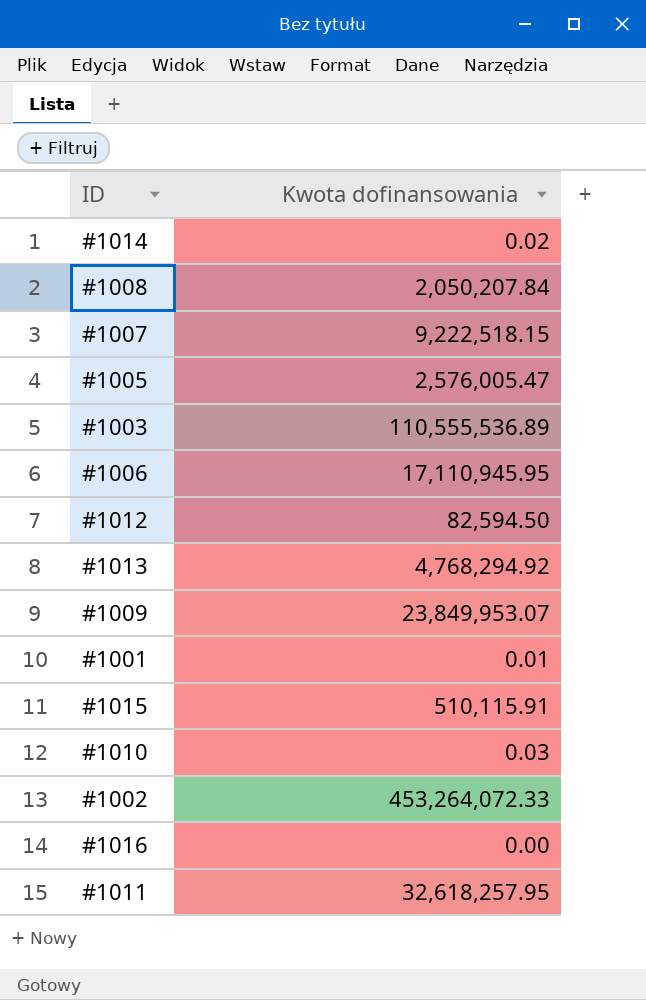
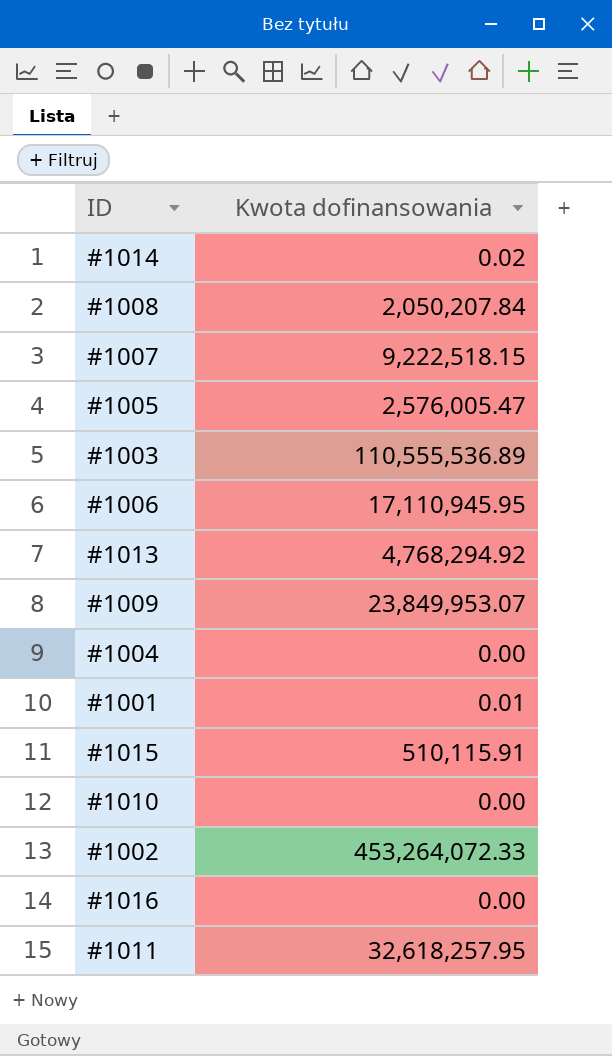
row #1012: 82,594.50 -> none
row #1004: none -> 0.00
#1010 | Kwota dofinansowania: 0.03 -> 0.00

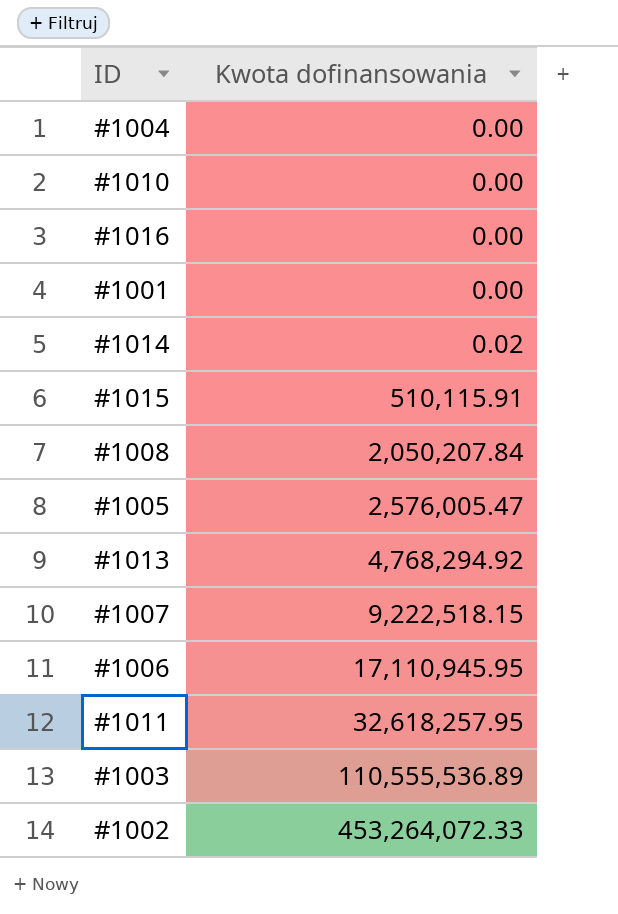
row order: none -> Kwota dofinansowania ascending
row #1009: 23,849,953.07 -> none
#1001 | Kwota dofinansowania: 0.01 -> 0.00

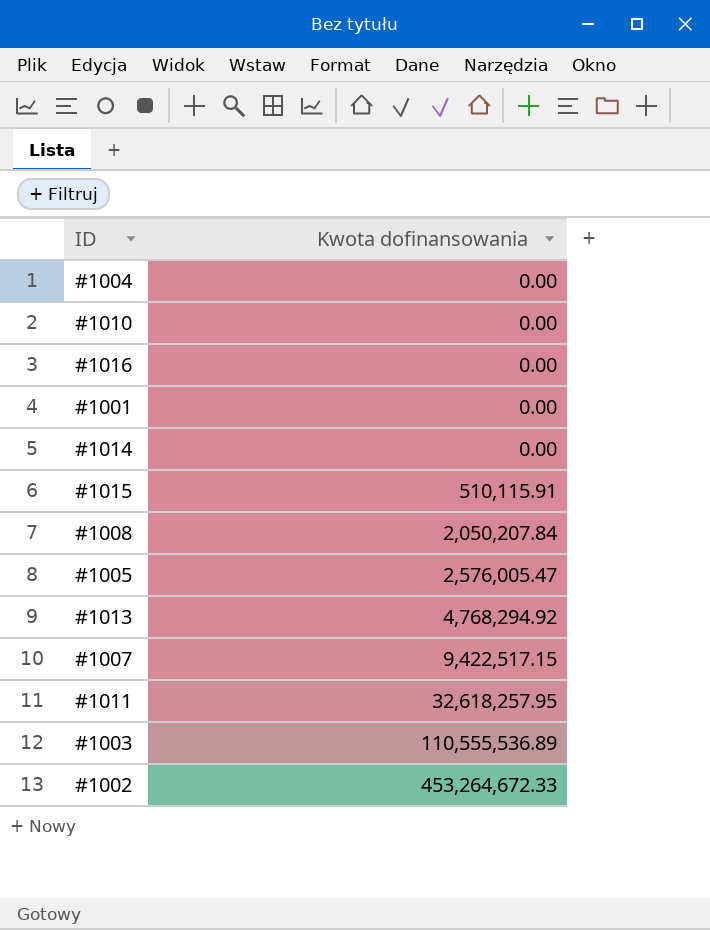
row #1006: 17,110,945.95 -> none
#1014 | Kwota dofinansowania: 0.02 -> 0.00
#1007 | Kwota dofinansowania: 9,222,518.15 -> 9,422,517.15
#1002 | Kwota dofinansowania: 453,264,072.33 -> 453,264,672.33

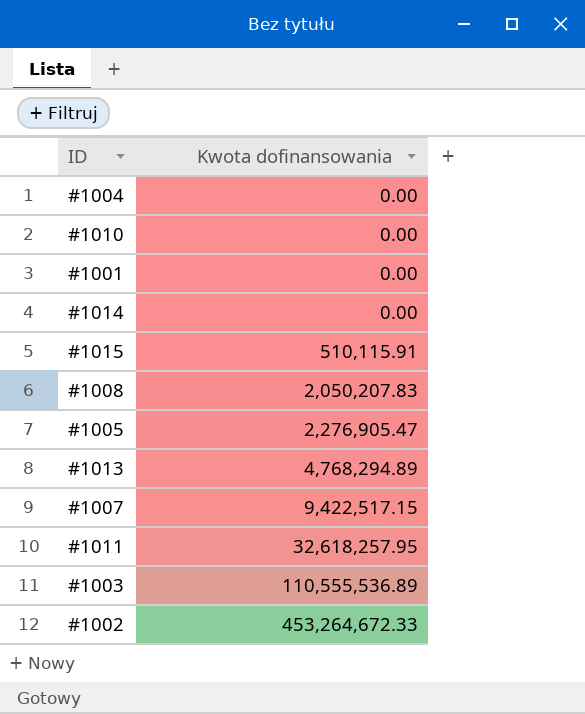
row #1016: 0.00 -> none
#1008 | Kwota dofinansowania: 2,050,207.84 -> 2,050,207.83
#1005 | Kwota dofinansowania: 2,576,005.47 -> 2,276,905.47
#1013 | Kwota dofinansowania: 4,768,294.92 -> 4,768,294.89

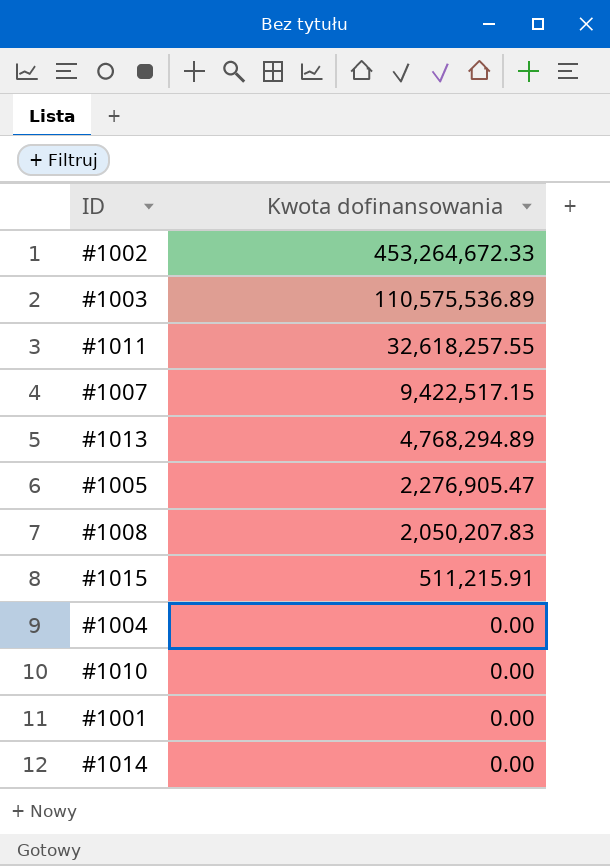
row order: Kwota dofinansowania ascending -> Kwota dofinansowania descending
#1003 | Kwota dofinansowania: 110,555,536.89 -> 110,575,536.89
#1011 | Kwota dofinansowania: 32,618,257.95 -> 32,618,257.55
#1015 | Kwota dofinansowania: 510,115.91 -> 511,215.91

